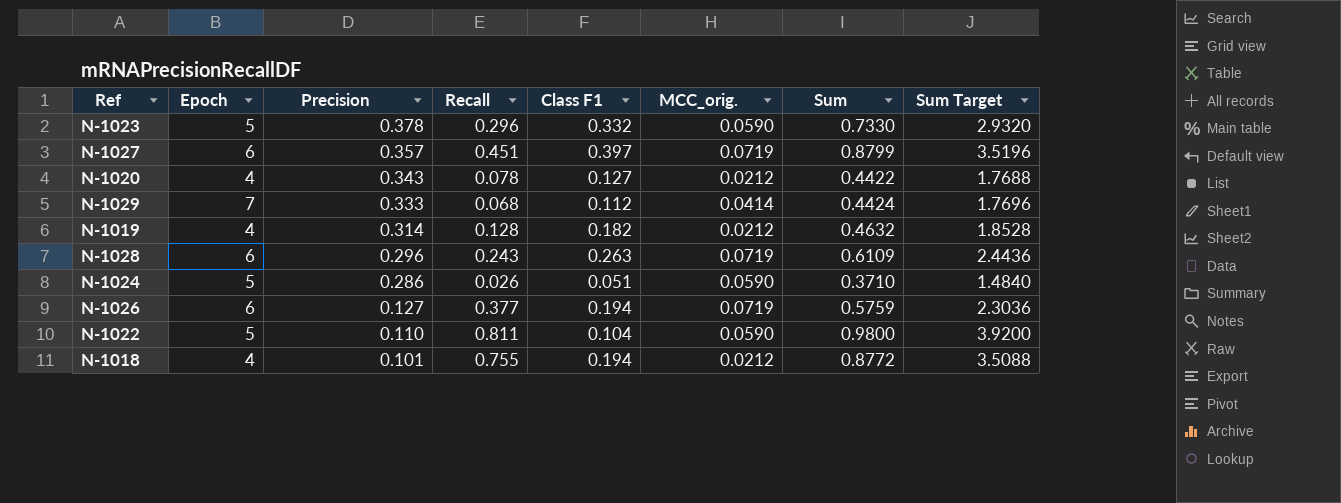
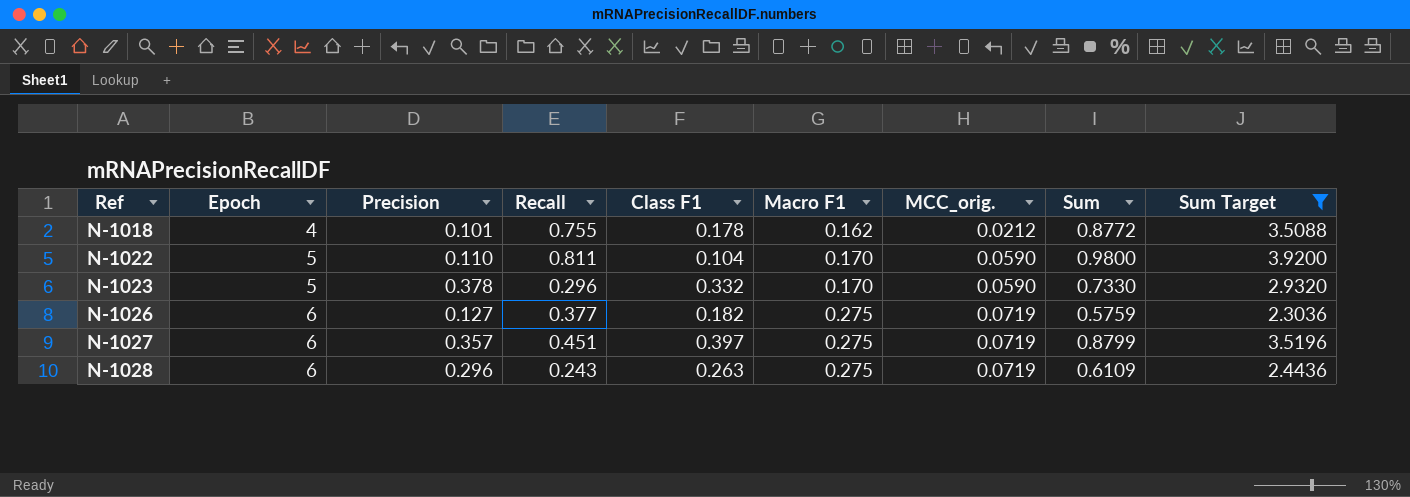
filter: none -> Sum Target >= 2.3036
row order: Precision descending -> Ref ascending
column Macro F1 | position: none -> 6
N-1018 | Class F1: 0.194 -> 0.178
N-1026 | Class F1: 0.194 -> 0.182

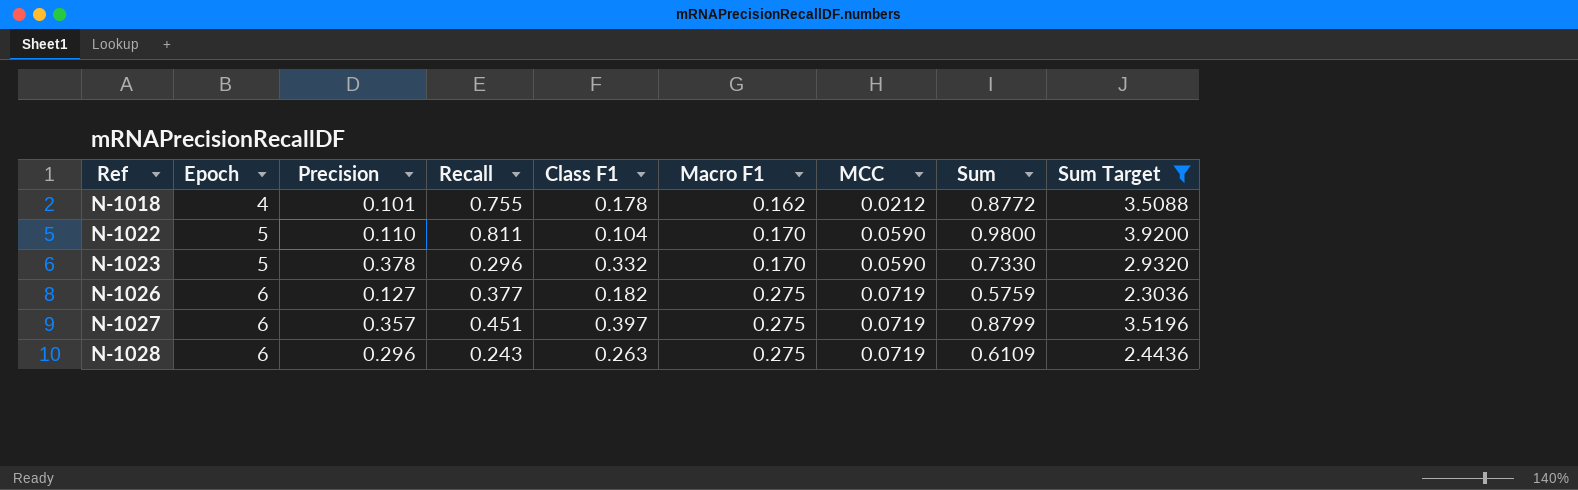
column name: MCC_orig. -> MCC

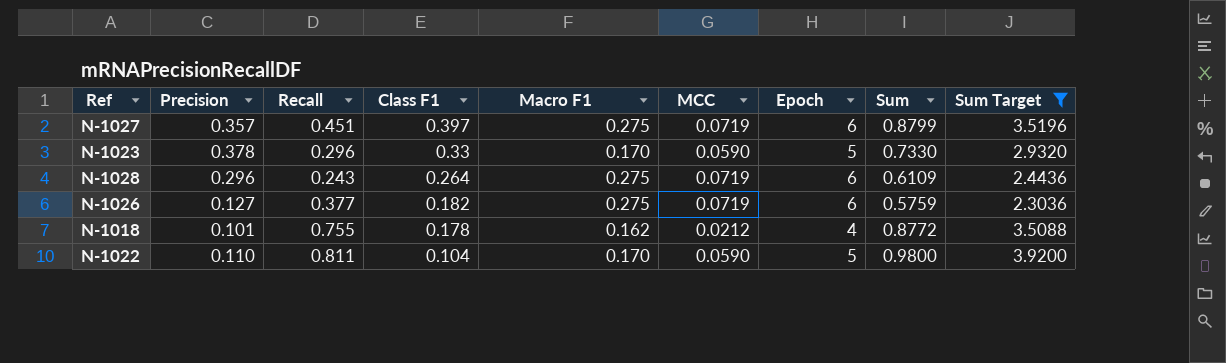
row order: Ref ascending -> Class F1 descending
column Epoch | position: 2 -> 7
N-1023 | Class F1: 0.332 -> 0.33
N-1028 | Class F1: 0.263 -> 0.264

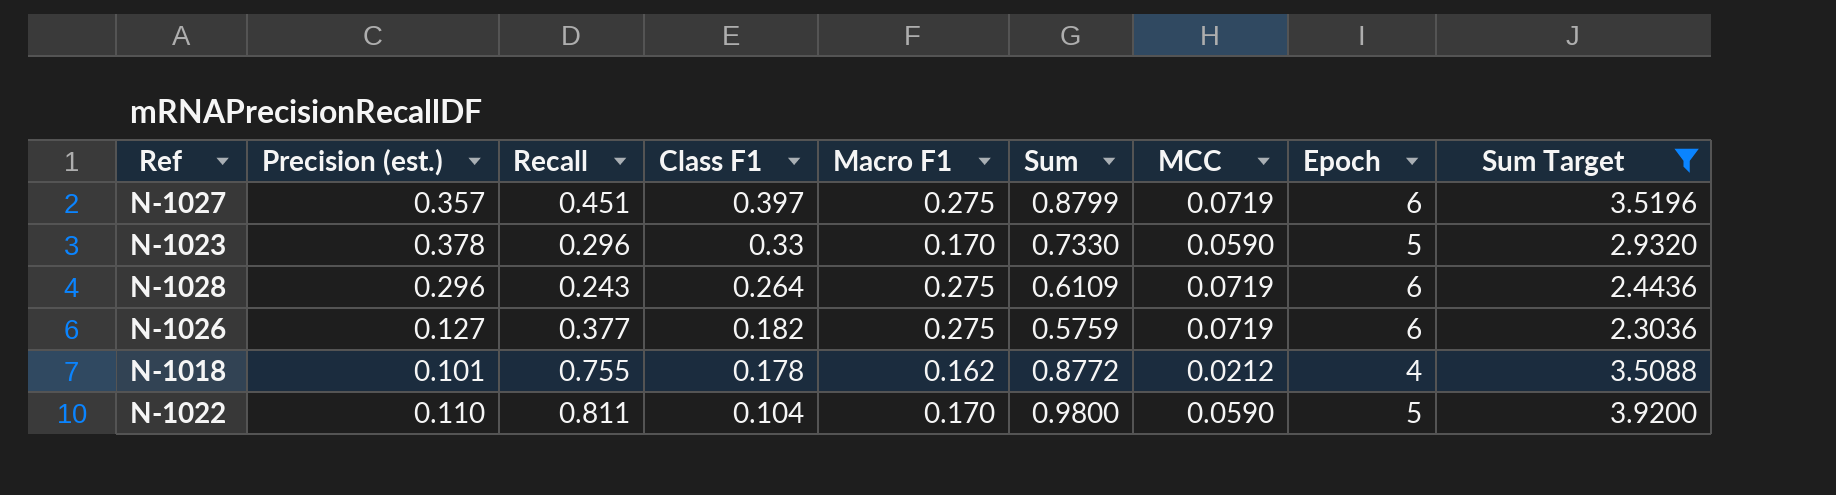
column name: Precision -> Precision (est.)
column Sum | position: 8 -> 6

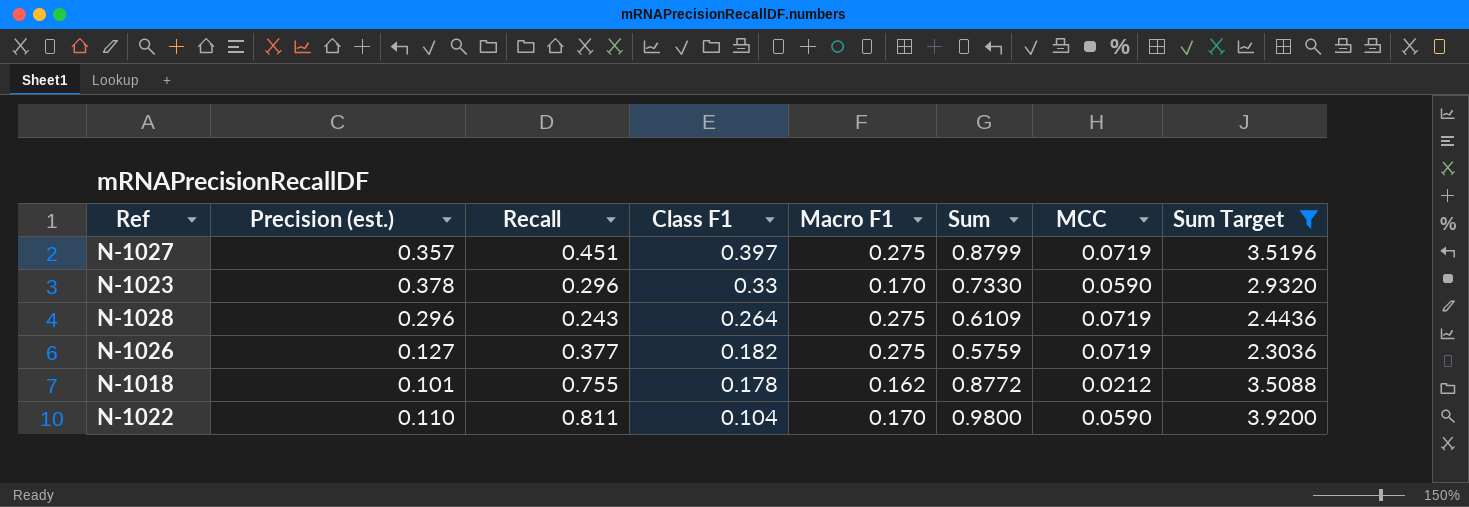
column Epoch | position: 8 -> none

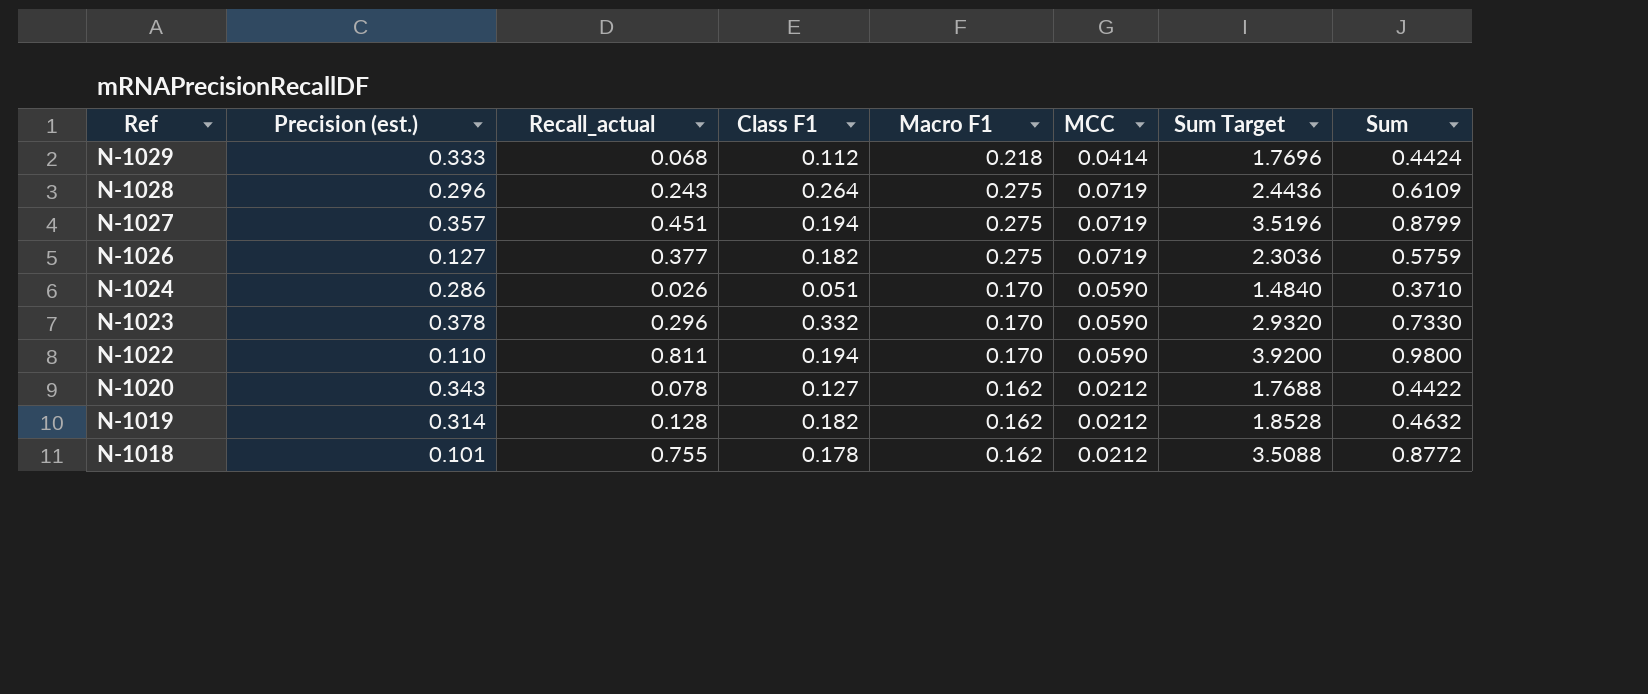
filter: Sum Target >= 2.3036 -> none
row order: Class F1 descending -> Ref descending
column name: Recall -> Recall_actual
column Sum | position: 6 -> 8
N-1027 | Class F1: 0.397 -> 0.194
N-1023 | Class F1: 0.33 -> 0.332
N-1022 | Class F1: 0.104 -> 0.194

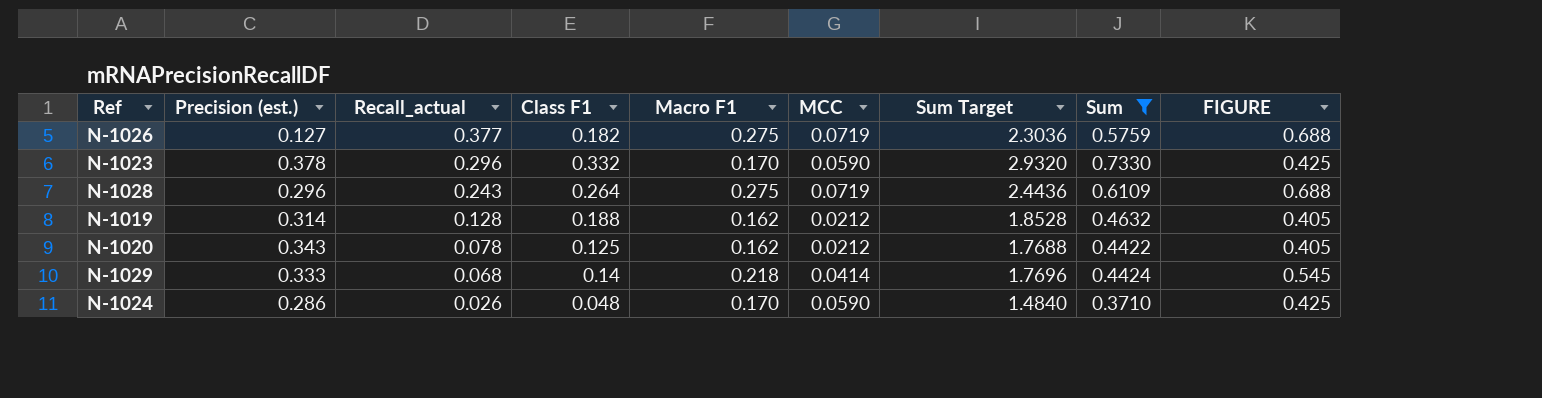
filter: none -> Sum <= 0.7330
row order: Ref descending -> Recall_actual descending
column FIGURE | formula: none -> [Macro F1] * 2.5
N-1019 | Class F1: 0.182 -> 0.188
N-1020 | Class F1: 0.127 -> 0.125
N-1029 | Class F1: 0.112 -> 0.14
N-1024 | Class F1: 0.051 -> 0.048

